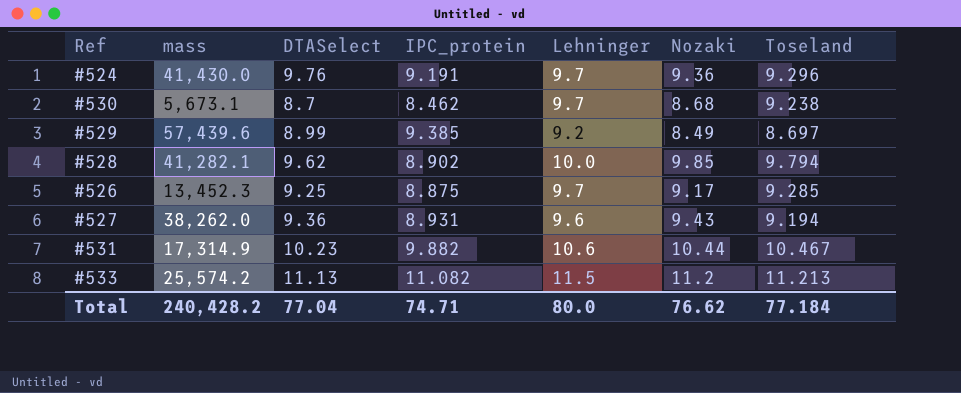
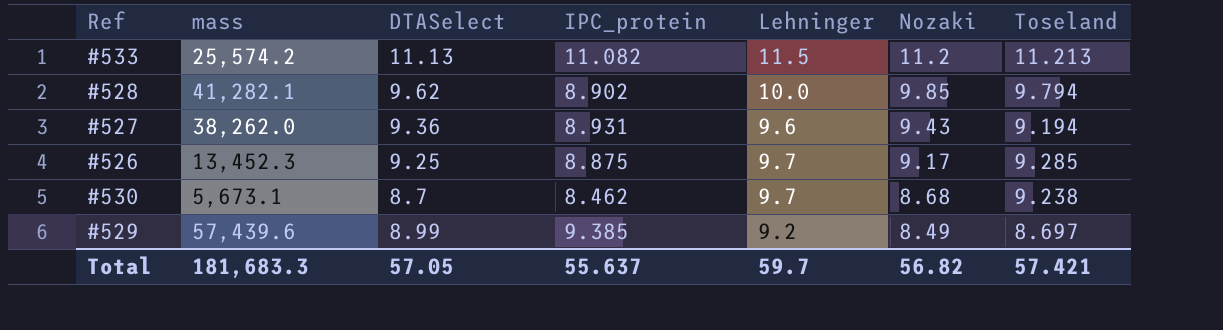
row order: none -> Nozaki descending
row #524: 41,430.0 | 9.76 | 9.191 | 9.7 | 9.36 | 9.296 -> none
row #531: 17,314.9 | 10.23 | 9.882 | 10.6 | 10.44 | 10.467 -> none
Total | mass: 240,428.2 -> 181,683.3
Total | DTASelect: 77.04 -> 57.05
Total | IPC_protein: 74.71 -> 55.637
Total | Lehninger: 80.0 -> 59.7
Total | Nozaki: 76.62 -> 56.82
Total | Toseland: 77.184 -> 57.421

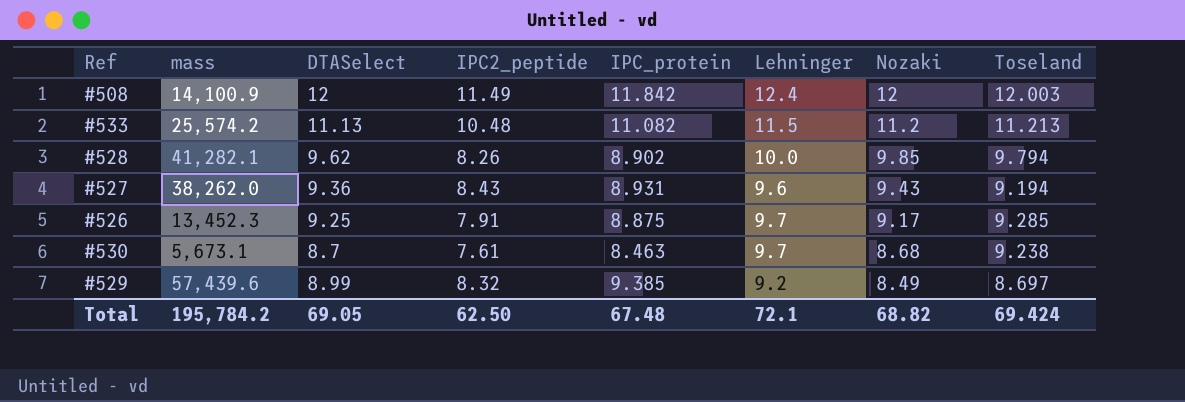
column IPC2_peptide | position: none -> 4
row #508: none -> 14,100.9 | 12 | 11.49 | 11.842 | 12.4 | 12 | 12.003
#530 | IPC_protein: 8.462 -> 8.463
Total | mass: 181,683.3 -> 195,784.2
Total | DTASelect: 57.05 -> 69.05
Total | IPC_protein: 55.637 -> 67.48
Total | Lehninger: 59.7 -> 72.1
Total | Nozaki: 56.82 -> 68.82
Total | Toseland: 57.421 -> 69.424

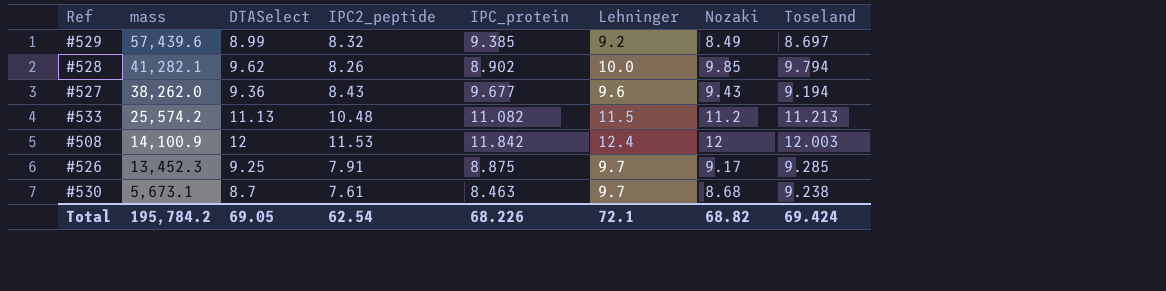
row order: Nozaki descending -> mass descending
#527 | IPC_protein: 8.931 -> 9.677
#508 | IPC2_peptide: 11.49 -> 11.53
Total | IPC2_peptide: 62.50 -> 62.54
Total | IPC_protein: 67.48 -> 68.226

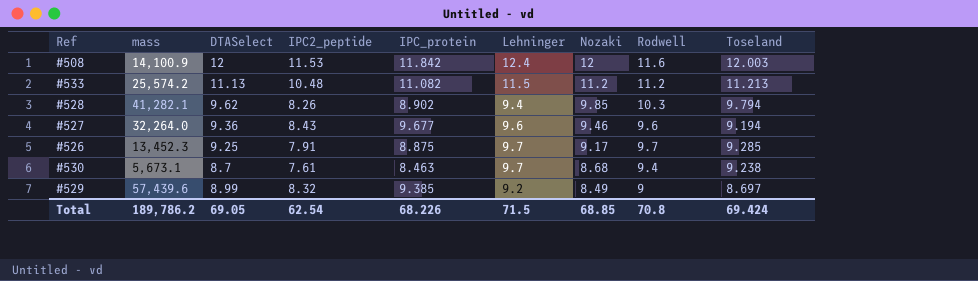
row order: mass descending -> Nozaki descending
column Rodwell | position: none -> 8
#528 | Lehninger: 10.0 -> 9.4
#527 | mass: 38,262.0 -> 32,264.0
#527 | Nozaki: 9.43 -> 9.46
Total | mass: 195,784.2 -> 189,786.2
Total | Lehninger: 72.1 -> 71.5
Total | Nozaki: 68.82 -> 68.85

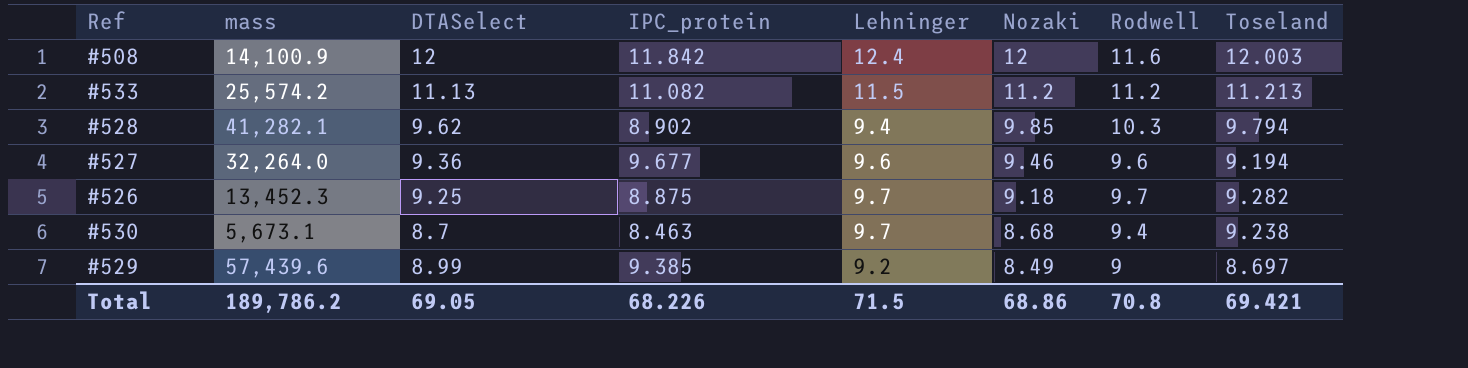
column IPC2_peptide | position: 4 -> none
#526 | Nozaki: 9.17 -> 9.18
#526 | Toseland: 9.285 -> 9.282
Total | Nozaki: 68.85 -> 68.86
Total | Toseland: 69.424 -> 69.421

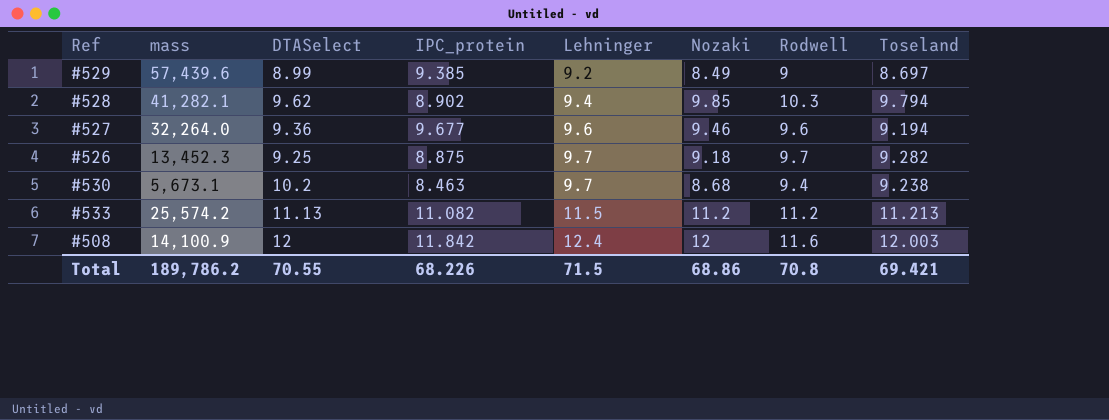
row order: Nozaki descending -> Lehninger ascending
#530 | DTASelect: 8.7 -> 10.2
Total | DTASelect: 69.05 -> 70.55

